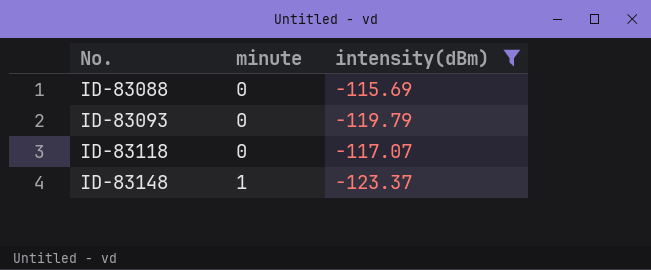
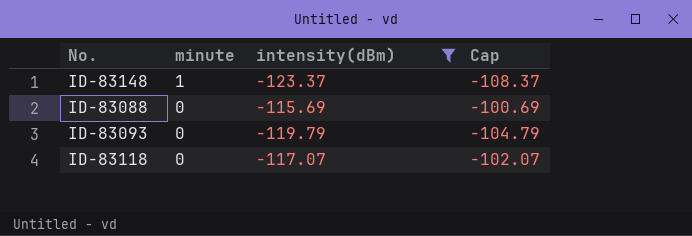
row order: No. ascending -> minute descending
column Cap | formula: none -> [intensity(dBm)] + 15

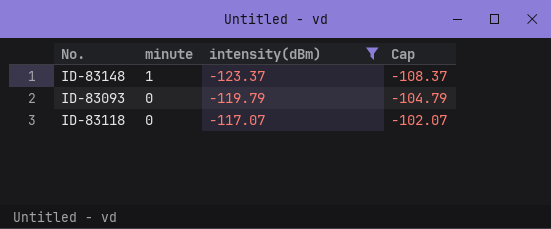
row ID-83088: 0 | -115.69 | -100.69 -> none

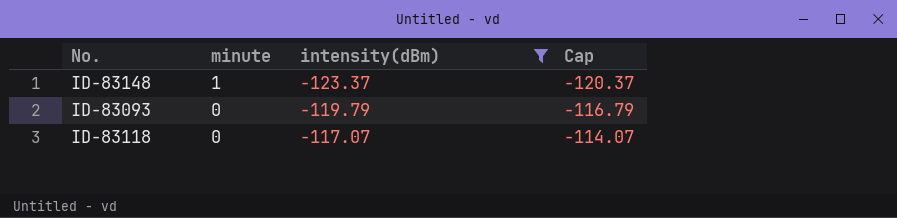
column Cap | formula: [intensity(dBm)] + 15 -> [intensity(dBm)] + 3

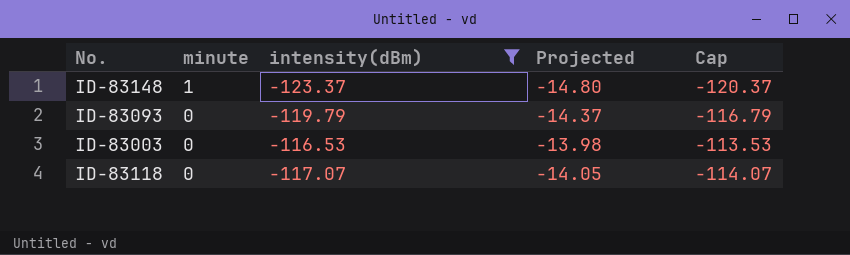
column Projected | formula: none -> [intensity(dBm)] * 0.12
row ID-83003: none -> 0 | -116.53 | -13.98 | -113.53

